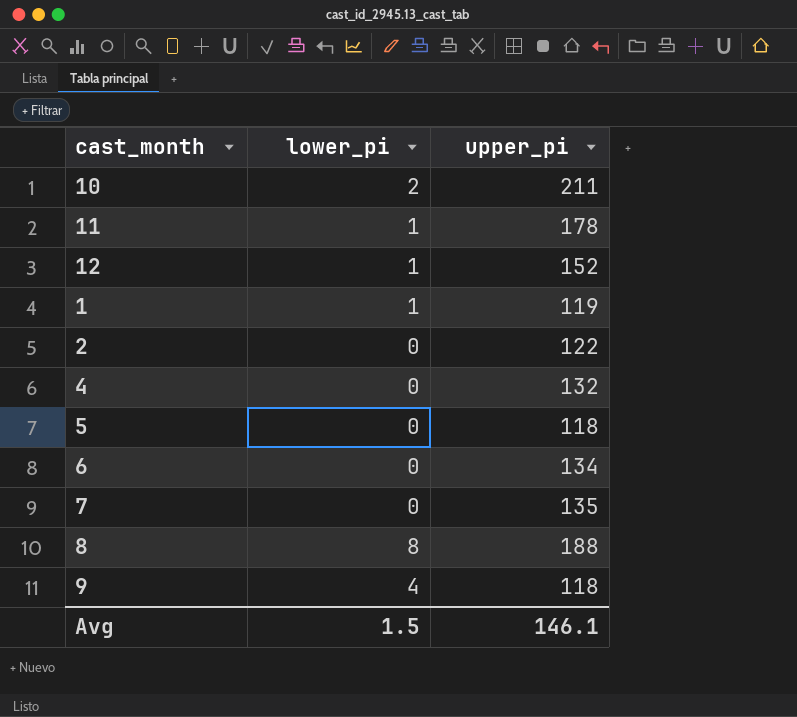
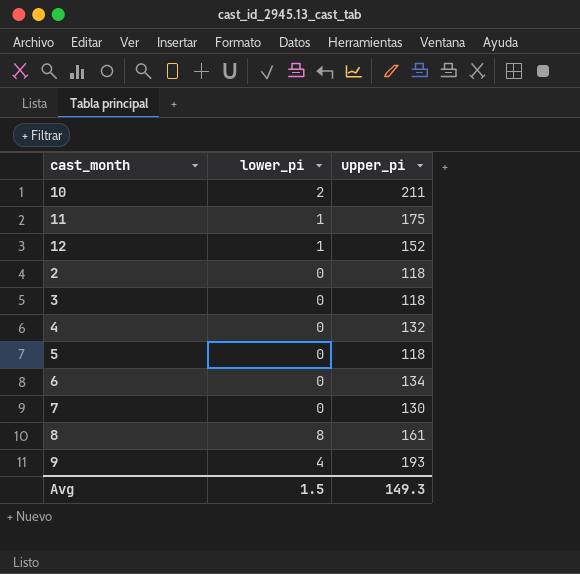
row 1: 1 | 119 -> none
11 | upper_pi: 178 -> 175
2 | upper_pi: 122 -> 118
row 3: none -> 0 | 118
7 | upper_pi: 135 -> 130
8 | upper_pi: 188 -> 161
9 | upper_pi: 118 -> 193
Avg | upper_pi: 146.1 -> 149.3

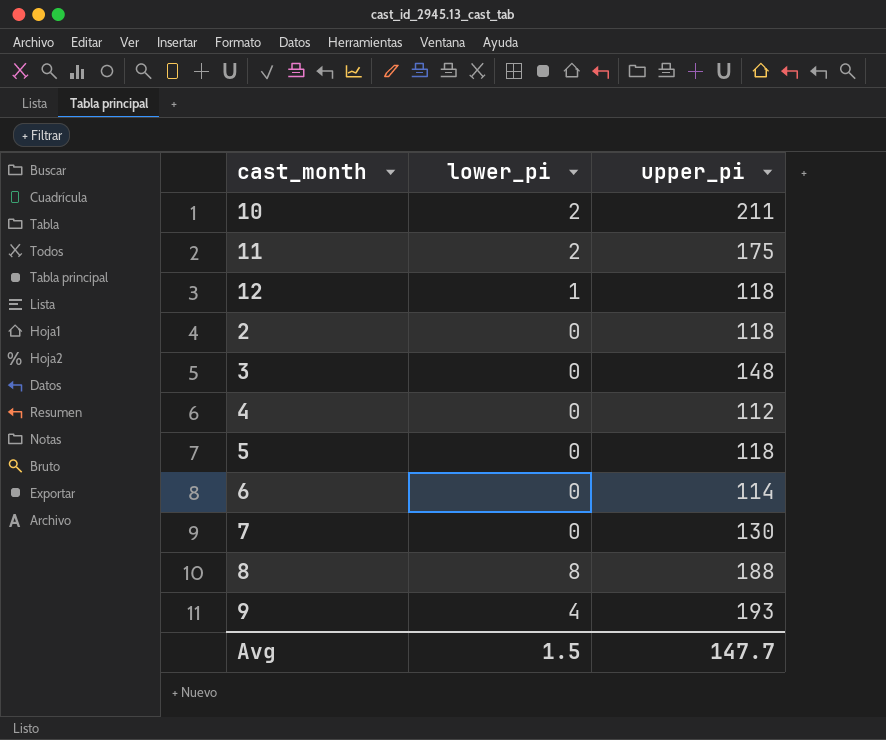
11 | lower_pi: 1 -> 2
12 | upper_pi: 152 -> 118
3 | upper_pi: 118 -> 148
4 | upper_pi: 132 -> 112
6 | upper_pi: 134 -> 114
8 | upper_pi: 161 -> 188
Avg | upper_pi: 149.3 -> 147.7

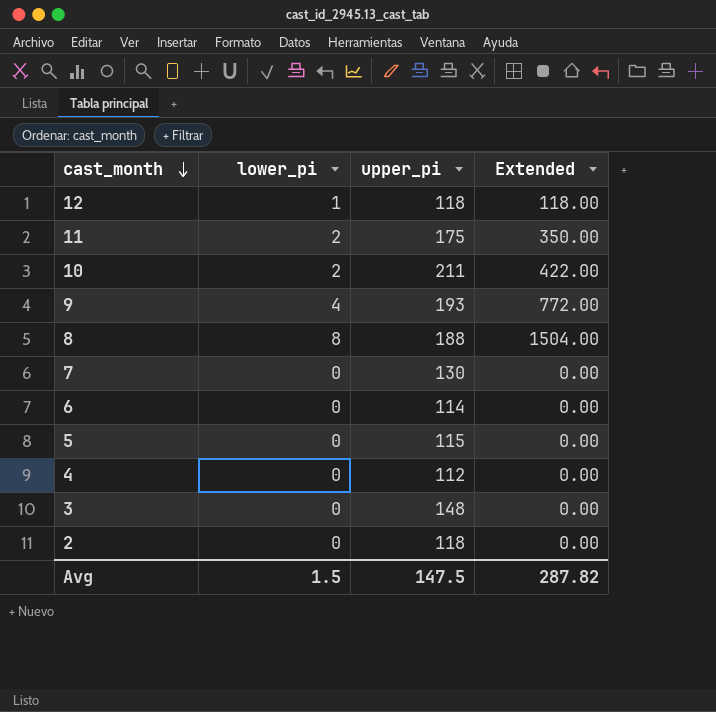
row order: none -> cast_month descending
column Extended | formula: none -> [lower_pi] * [upper_pi]
5 | upper_pi: 118 -> 115
Avg | upper_pi: 147.7 -> 147.5

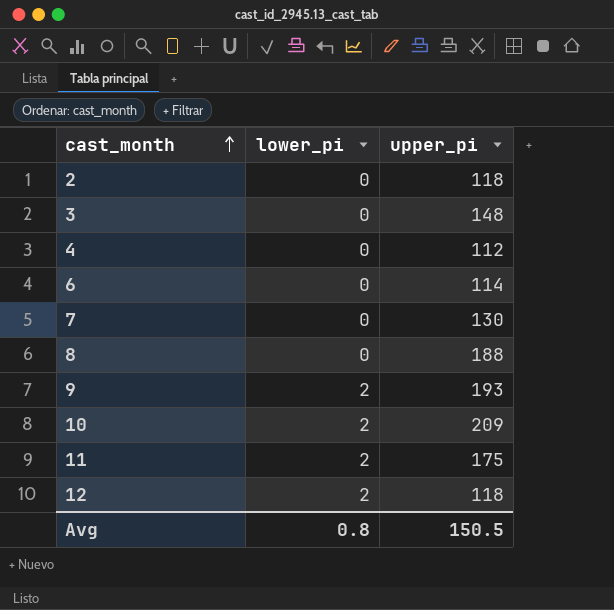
row order: cast_month descending -> cast_month ascending
column Extended | formula: [lower_pi] * [upper_pi] -> none
row 5: 0 | 115 | 0.00 -> none
8 | lower_pi: 8 -> 0
9 | lower_pi: 4 -> 2
10 | upper_pi: 211 -> 209
12 | lower_pi: 1 -> 2
Avg | lower_pi: 1.5 -> 0.8
Avg | upper_pi: 147.5 -> 150.5

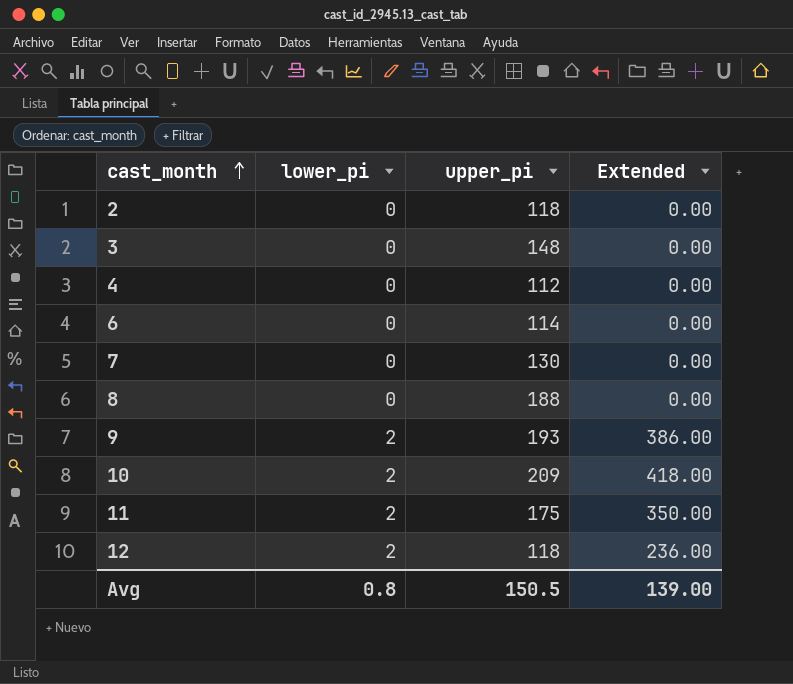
column Extended | formula: none -> [lower_pi] * [upper_pi]

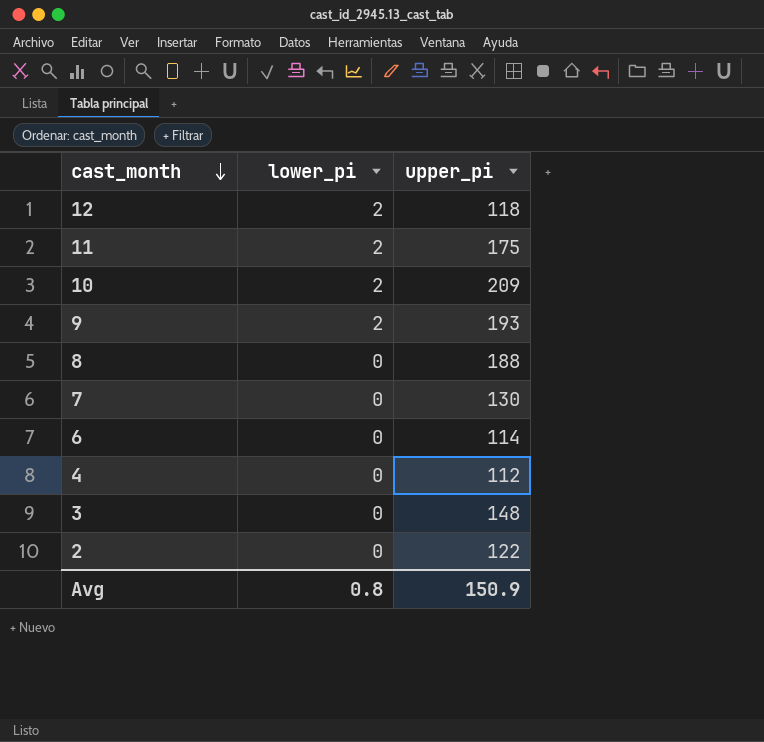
row order: cast_month ascending -> cast_month descending
column Extended | formula: [lower_pi] * [upper_pi] -> none
2 | upper_pi: 118 -> 122
Avg | upper_pi: 150.5 -> 150.9

